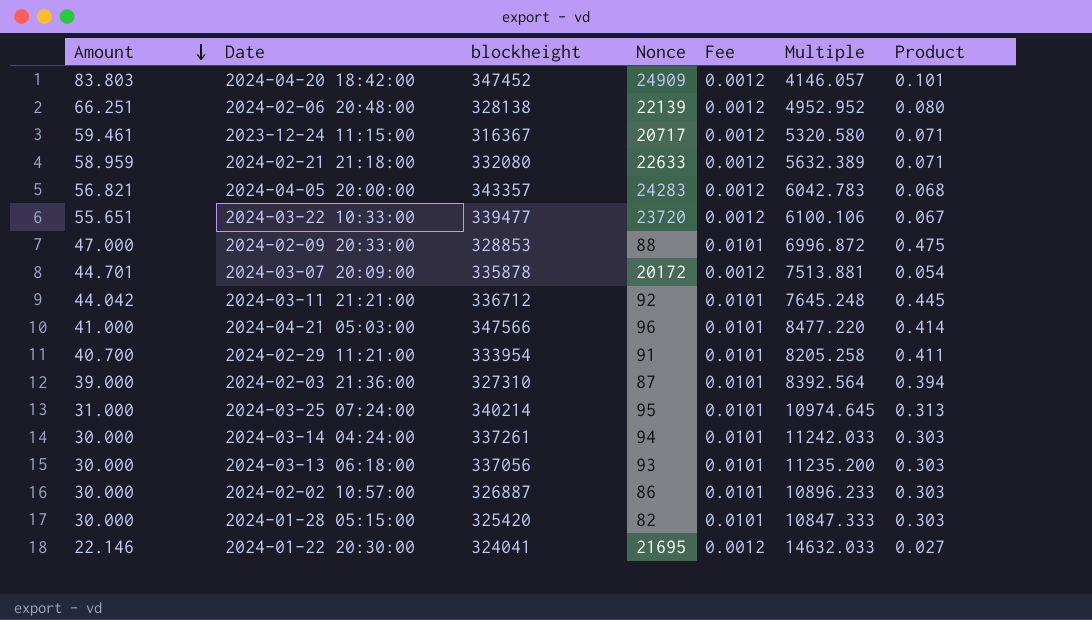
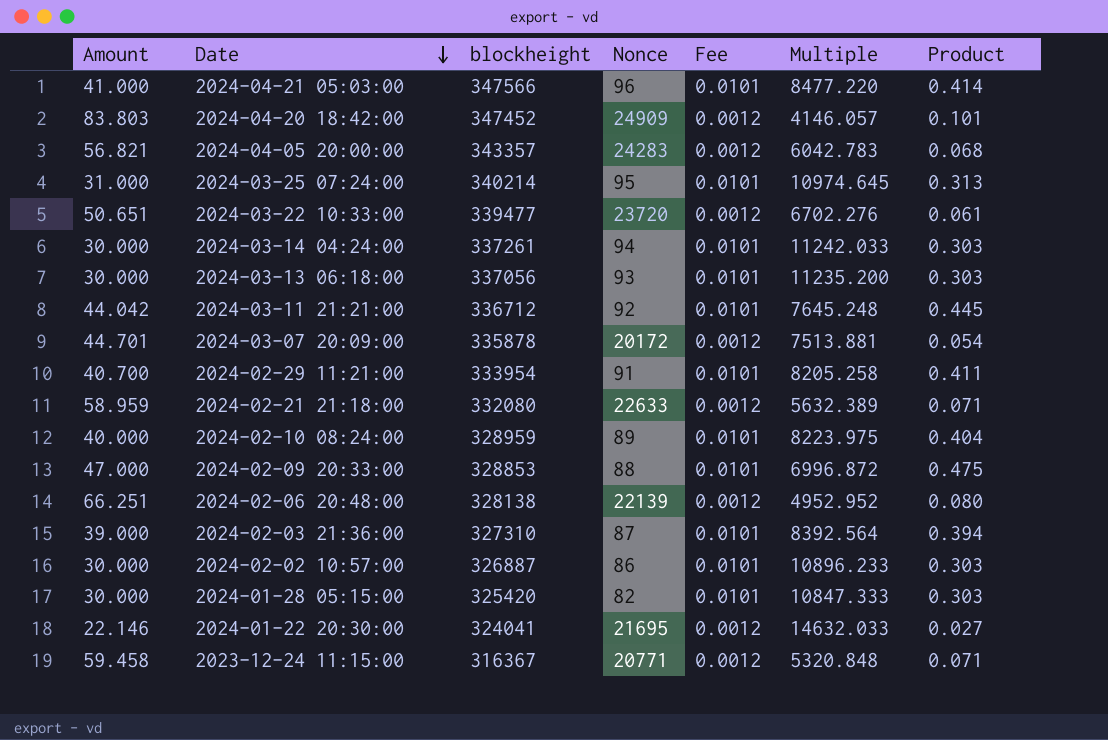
row order: Amount descending -> Date descending
2024-03-22 10:33:00 | Amount: 55.651 -> 50.651
2024-03-22 10:33:00 | Multiple: 6100.106 -> 6702.276
2024-03-22 10:33:00 | Product: 0.067 -> 0.061
row 2024-02-10 08:24:00: none -> 40.000 | 328959 | 89 | 0.0101 | 8223.975 | 0.404
2023-12-24 11:15:00 | Amount: 59.461 -> 59.458
2023-12-24 11:15:00 | Nonce: 20717 -> 20771
2023-12-24 11:15:00 | Multiple: 5320.580 -> 5320.848

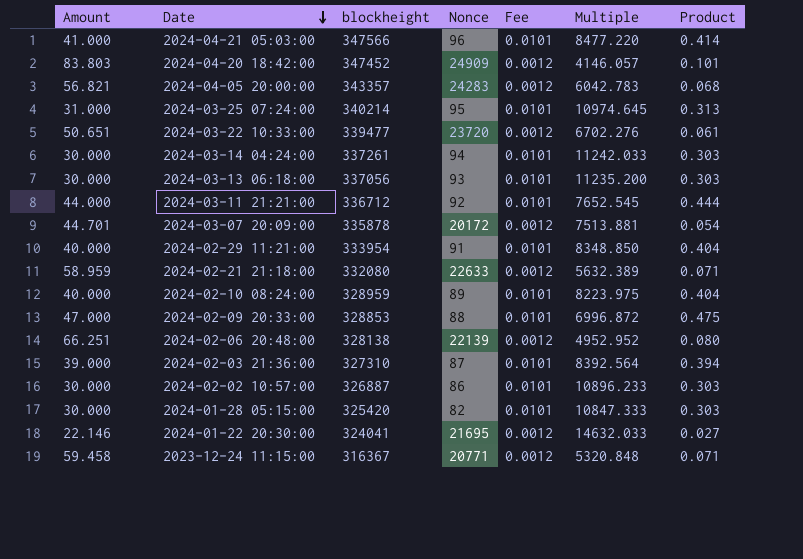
2024-03-11 21:21:00 | Amount: 44.042 -> 44.000
2024-03-11 21:21:00 | Multiple: 7645.248 -> 7652.545
2024-03-11 21:21:00 | Product: 0.445 -> 0.444
2024-02-29 11:21:00 | Amount: 40.700 -> 40.000
2024-02-29 11:21:00 | Multiple: 8205.258 -> 8348.850
2024-02-29 11:21:00 | Product: 0.411 -> 0.404

